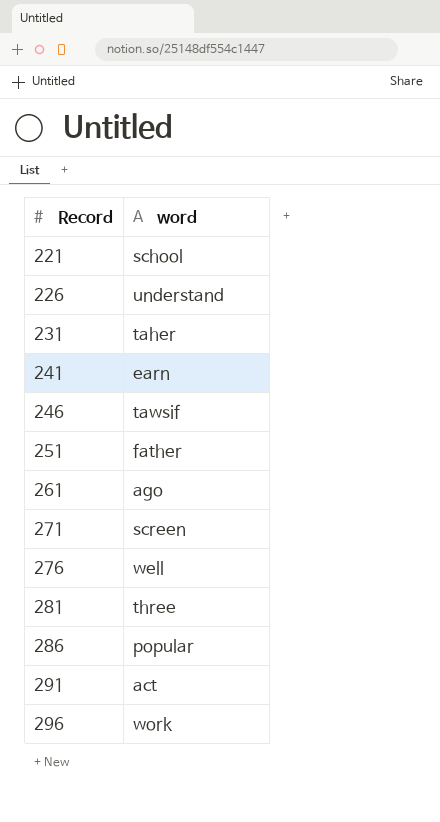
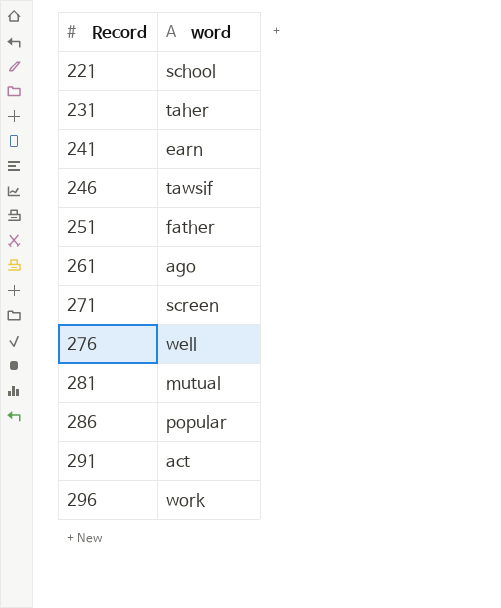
row 226: understand -> none
281 | word: three -> mutual

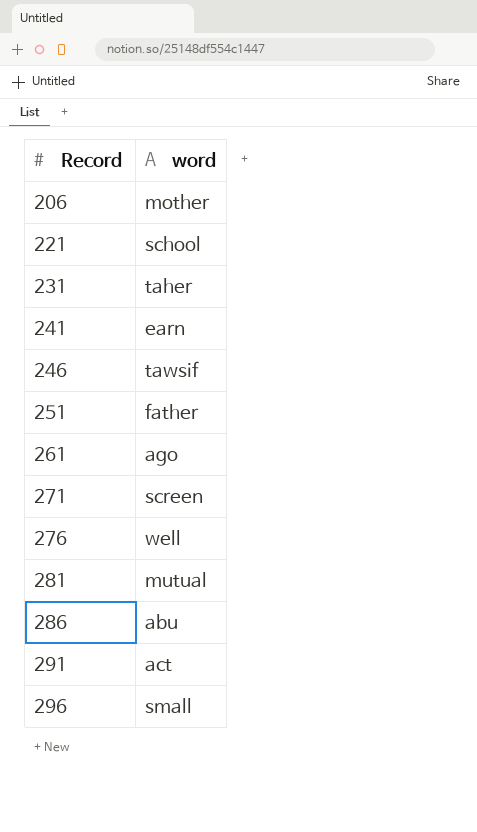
row 206: none -> mother
286 | word: popular -> abu
296 | word: work -> small

